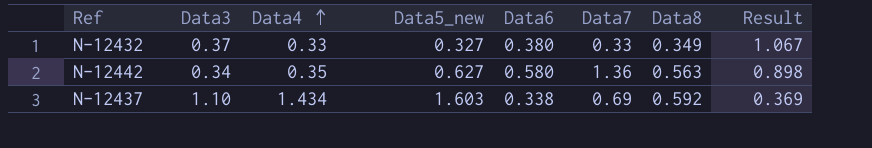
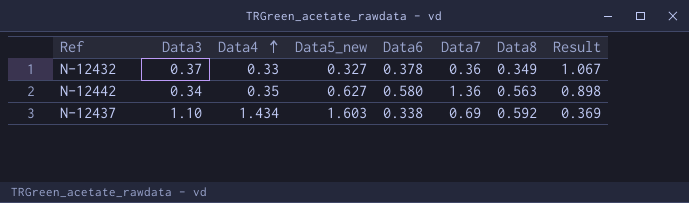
N-12432 | Data6: 0.380 -> 0.378
N-12432 | Data7: 0.33 -> 0.36

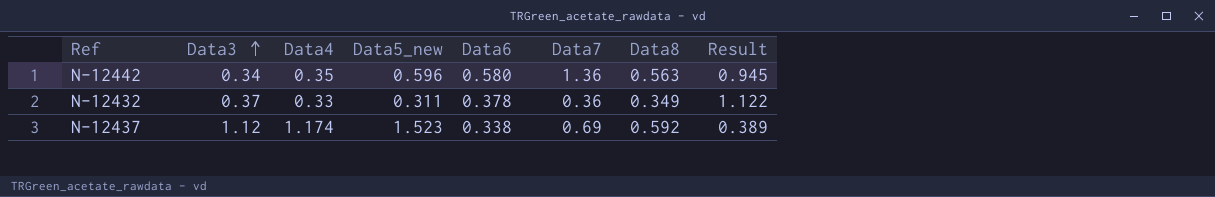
row order: Data4 ascending -> Data3 ascending
N-12442 | Data5_new: 0.627 -> 0.596
N-12442 | Result: 0.898 -> 0.945
N-12432 | Data5_new: 0.327 -> 0.311
N-12432 | Result: 1.067 -> 1.122
N-12437 | Data3: 1.10 -> 1.12
N-12437 | Data4: 1.434 -> 1.174
N-12437 | Data5_new: 1.603 -> 1.523
N-12437 | Result: 0.369 -> 0.389

